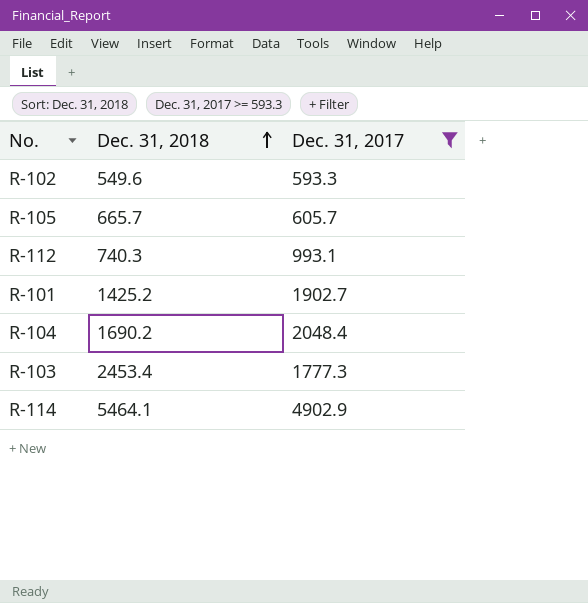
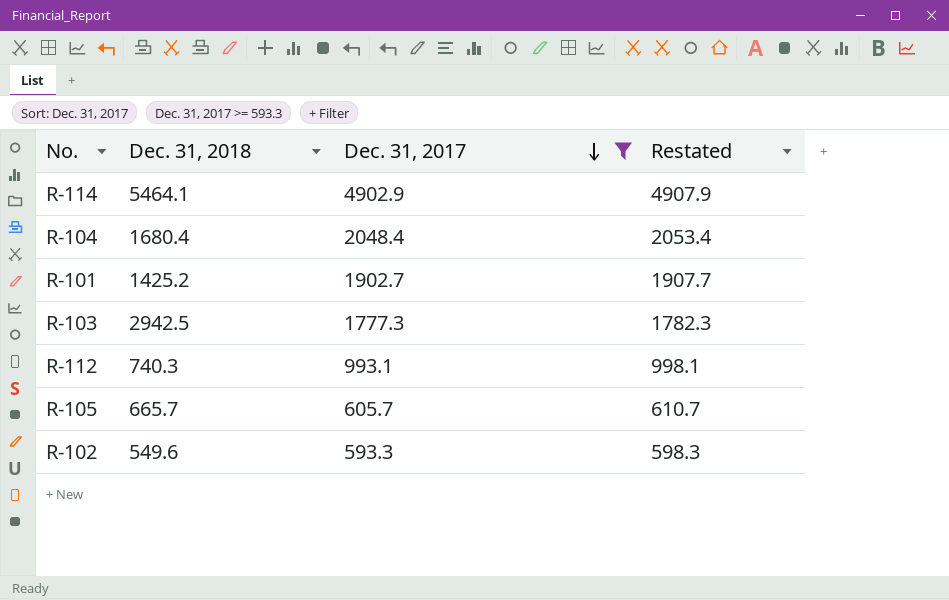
row order: Dec. 31, 2018 ascending -> Dec. 31, 2017 descending
column Restated | formula: none -> [Dec. 31, 2017] + 5
R-104 | Dec. 31, 2018: 1690.2 -> 1680.4
R-103 | Dec. 31, 2018: 2453.4 -> 2942.5

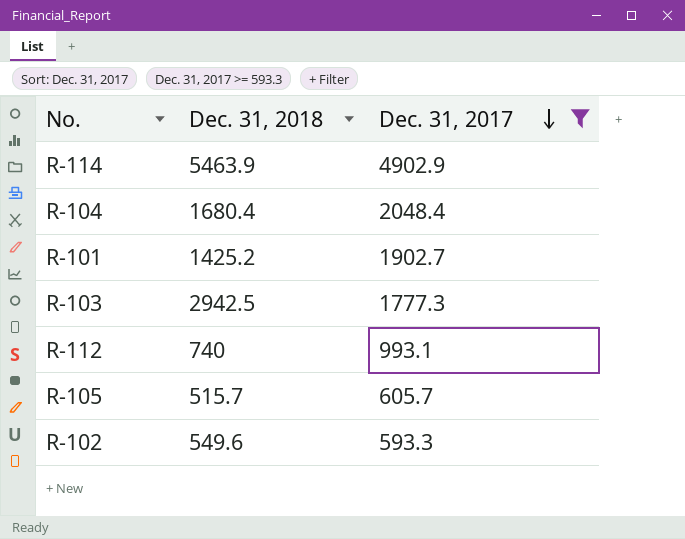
column Restated | formula: [Dec. 31, 2017] + 5 -> none
R-114 | Dec. 31, 2018: 5464.1 -> 5463.9
R-112 | Dec. 31, 2018: 740.3 -> 740
R-105 | Dec. 31, 2018: 665.7 -> 515.7

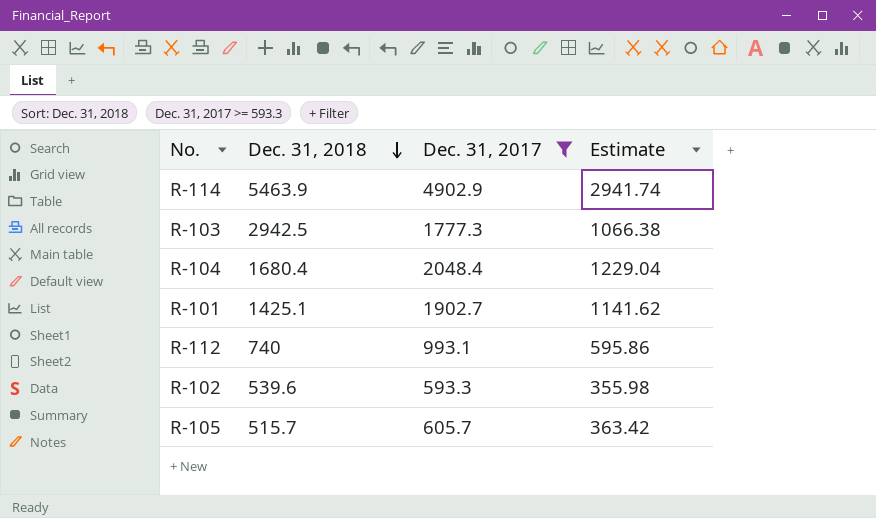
row order: Dec. 31, 2017 descending -> Dec. 31, 2018 descending
column Estimate | formula: none -> [Dec. 31, 2017] * 0.6
R-101 | Dec. 31, 2018: 1425.2 -> 1425.1
R-102 | Dec. 31, 2018: 549.6 -> 539.6

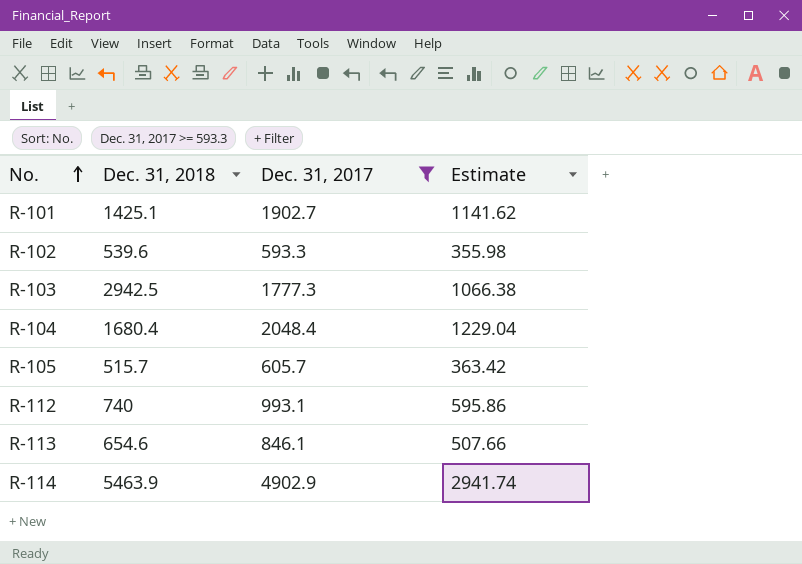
row order: Dec. 31, 2018 descending -> No. ascending
row R-113: none -> 654.6 | 846.1 | 507.66

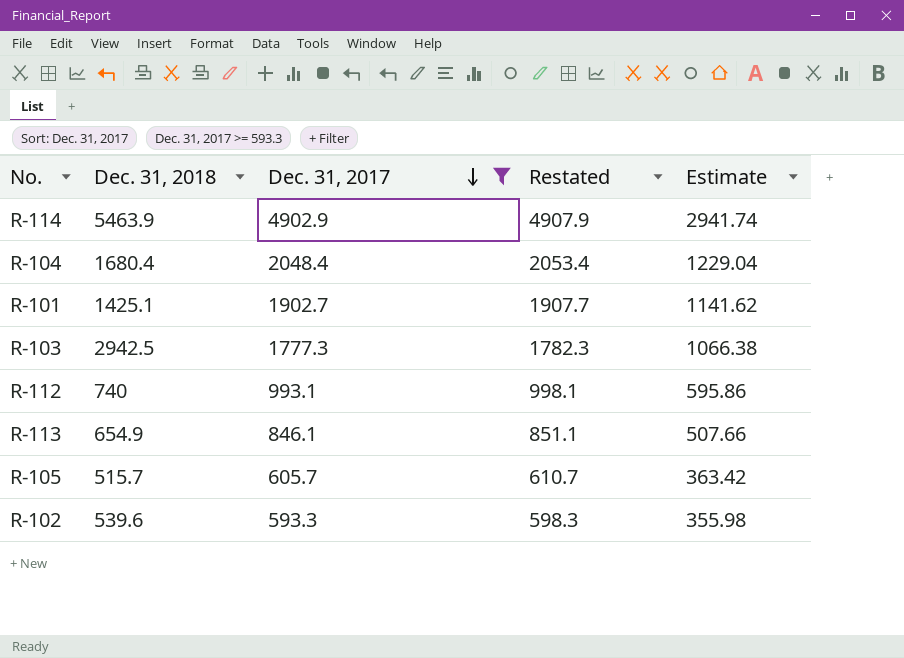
row order: No. ascending -> Dec. 31, 2017 descending
column Restated | formula: none -> [Dec. 31, 2017] + 5
R-113 | Dec. 31, 2018: 654.6 -> 654.9

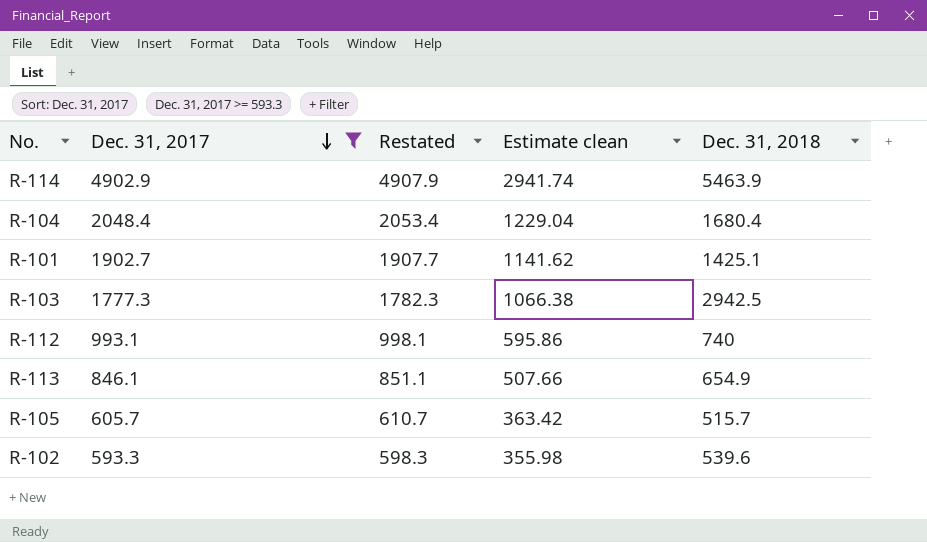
column name: Estimate -> Estimate clean
column Dec. 31, 2018 | position: 2 -> 5

